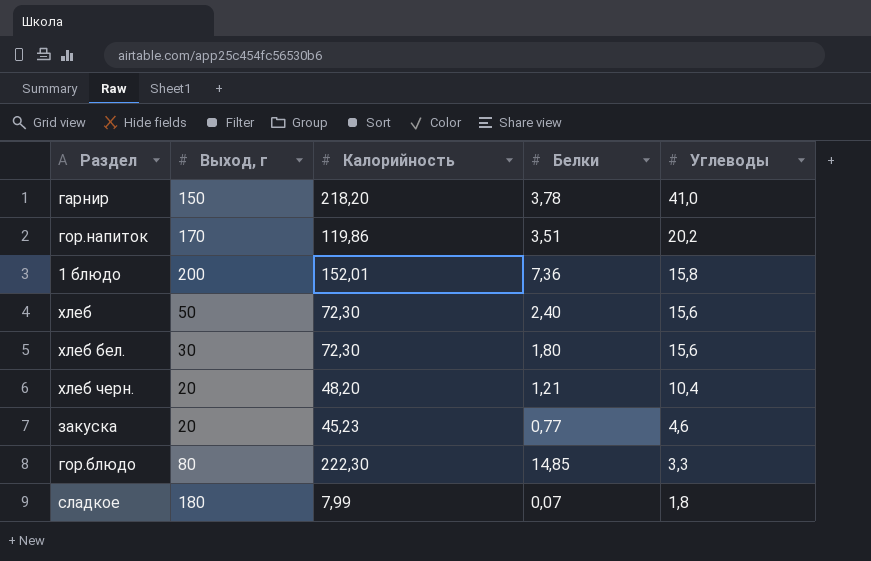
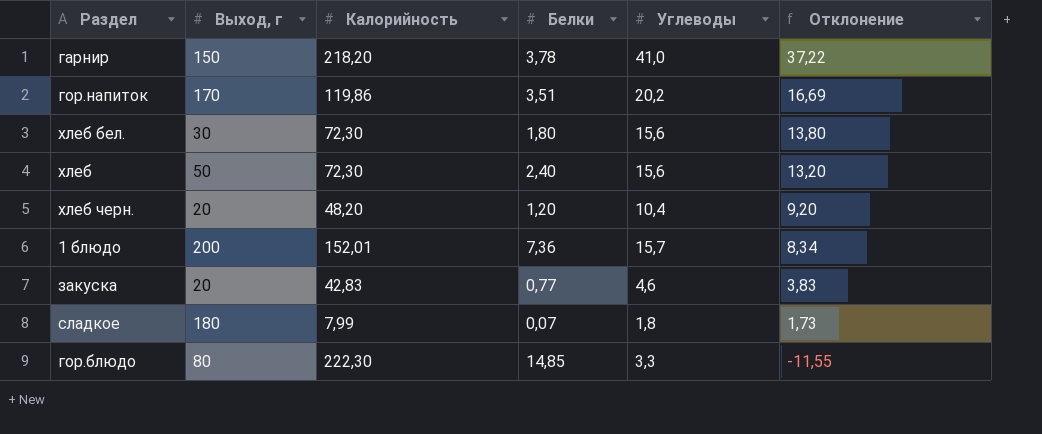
row order: Углеводы descending -> Отклонение descending
column Отклонение | formula: none -> [Углеводы] - [Белки]
хлеб черн. | Белки: 1,21 -> 1,20
1 блюдо | Углеводы: 15,8 -> 15,7
закуска | Калорийность: 45,23 -> 42,83

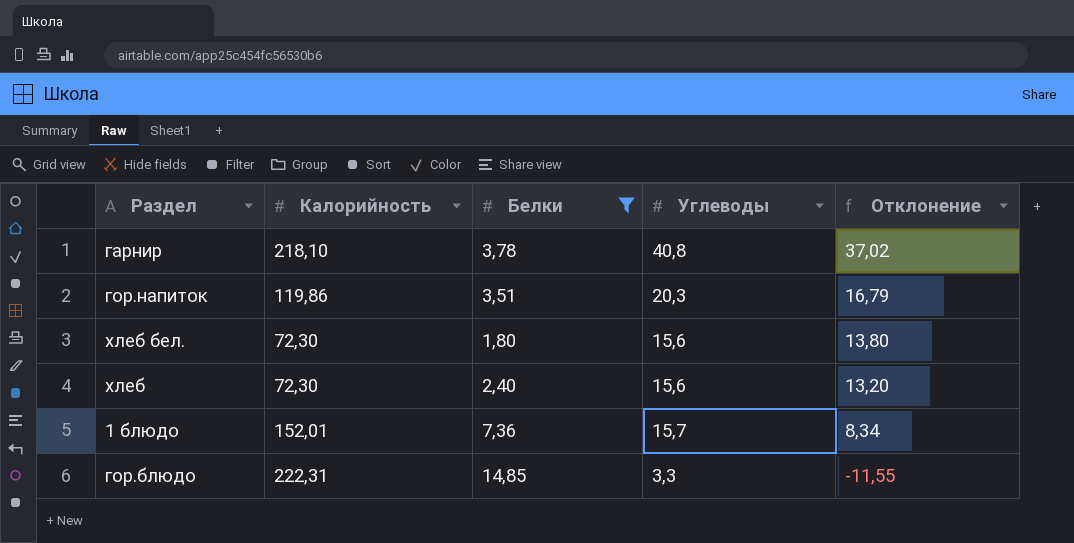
filter: none -> Белки >= 1,80
column Выход, г | position: 2 -> none
гарнир | Калорийность: 218,20 -> 218,10
гарнир | Углеводы: 41,0 -> 40,8
гарнир | Отклонение: 37,22 -> 37,02
гор.напиток | Углеводы: 20,2 -> 20,3
гор.напиток | Отклонение: 16,69 -> 16,79
гор.блюдо | Калорийность: 222,30 -> 222,31

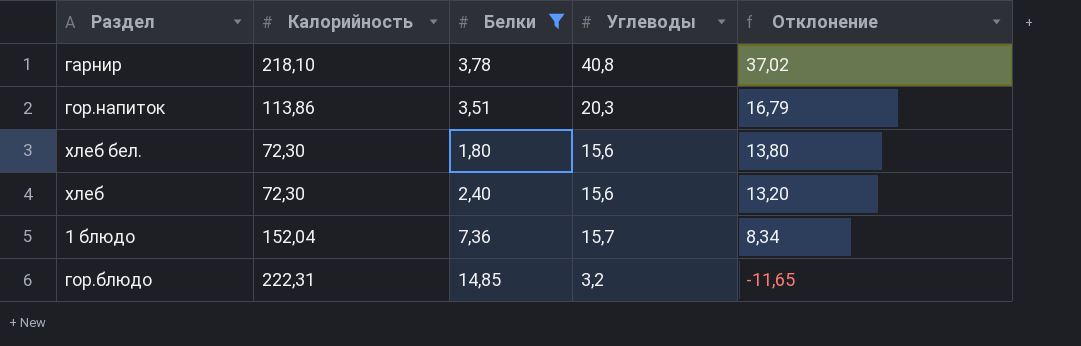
гор.напиток | Калорийность: 119,86 -> 113,86
1 блюдо | Калорийность: 152,01 -> 152,04
гор.блюдо | Углеводы: 3,3 -> 3,2
гор.блюдо | Отклонение: -11,55 -> -11,65

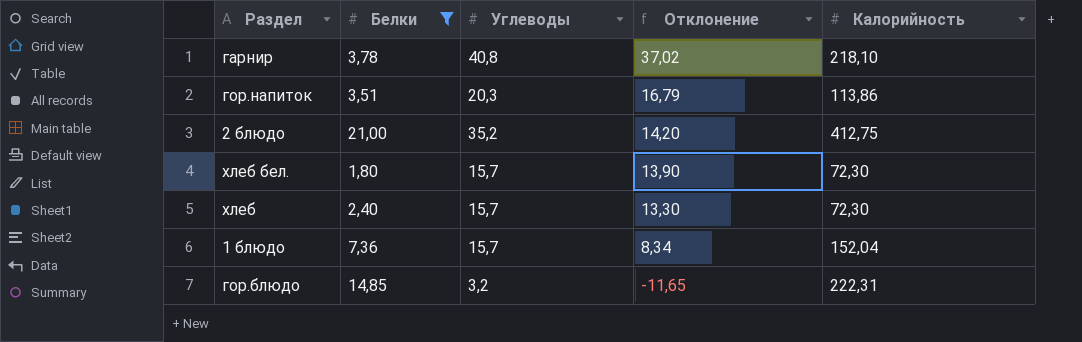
column Калорийность | position: 2 -> 5
row 2 блюдо: none -> 21,00 | 35,2 | 14,20 | 412,75
хлеб бел. | Углеводы: 15,6 -> 15,7
хлеб бел. | Отклонение: 13,80 -> 13,90
хлеб | Углеводы: 15,6 -> 15,7
хлеб | Отклонение: 13,20 -> 13,30

